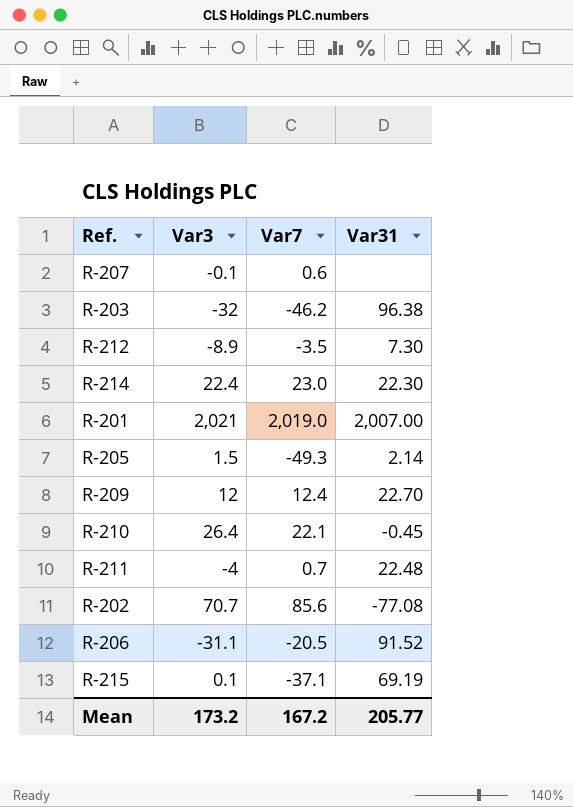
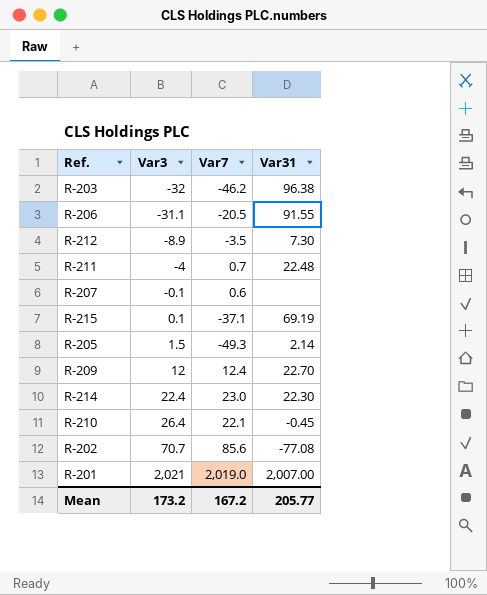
row order: none -> Var3 ascending
R-206 | Var31: 91.52 -> 91.55

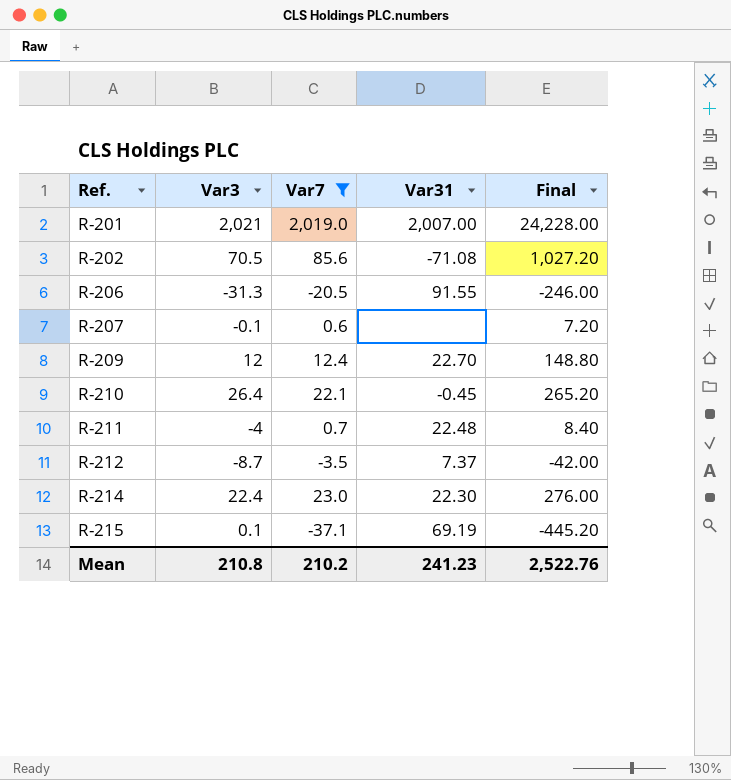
filter: none -> Var7 >= -37.1
row order: Var3 ascending -> Ref. ascending
column Final | formula: none -> [Var7] * 12
R-202 | Var3: 70.7 -> 70.5
R-202 | Var31: -77.08 -> -71.08
R-206 | Var3: -31.1 -> -31.3
R-212 | Var3: -8.9 -> -8.7
R-212 | Var31: 7.30 -> 7.37
Mean | Var3: 173.2 -> 210.8
Mean | Var7: 167.2 -> 210.2
Mean | Var31: 205.77 -> 241.23

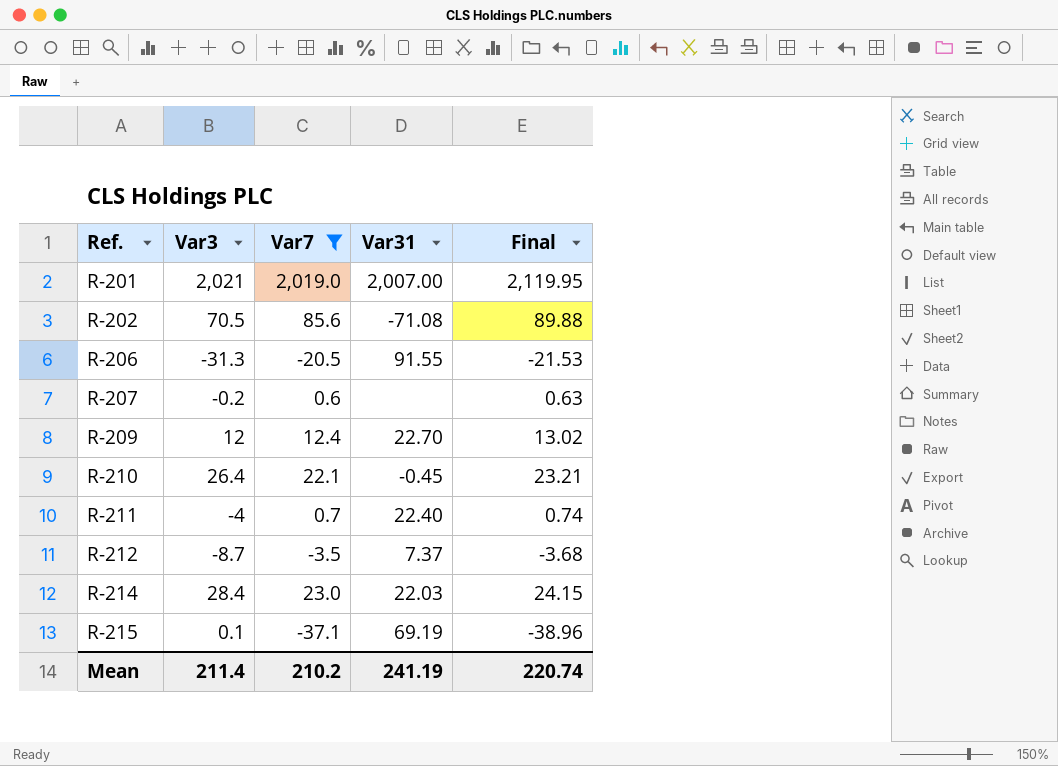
column Final | formula: [Var7] * 12 -> [Var7] * 1.05
R-207 | Var3: -0.1 -> -0.2
R-211 | Var31: 22.48 -> 22.40
R-214 | Var3: 22.4 -> 28.4
R-214 | Var31: 22.30 -> 22.03
Mean | Var3: 210.8 -> 211.4
Mean | Var31: 241.23 -> 241.19
Mean | Final: 2,522.76 -> 220.74

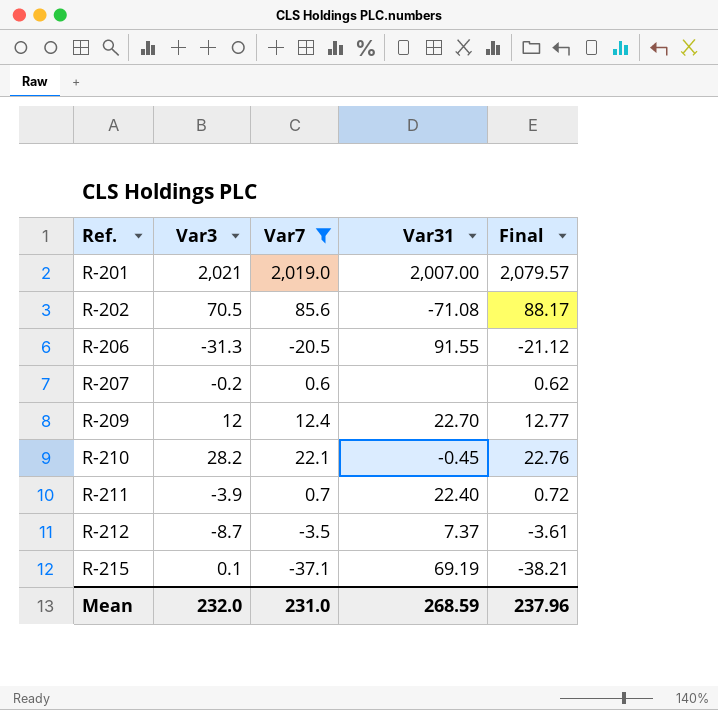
column Final | formula: [Var7] * 1.05 -> [Var7] * 1.03
row R-214: 28.4 | 23.0 | 22.03 | 24.15 -> none
R-210 | Var3: 26.4 -> 28.2
R-211 | Var3: -4 -> -3.9
Mean | Var3: 211.4 -> 232.0
Mean | Var7: 210.2 -> 231.0
Mean | Var31: 241.19 -> 268.59
Mean | Final: 220.74 -> 237.96

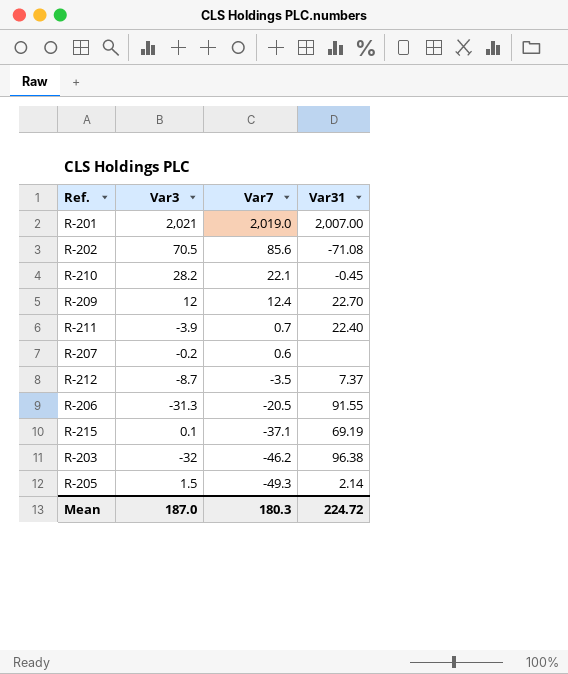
filter: Var7 >= -37.1 -> none
row order: Ref. ascending -> Var7 descending
column Final | formula: [Var7] * 1.03 -> none
Mean | Var3: 232.0 -> 187.0
Mean | Var7: 231.0 -> 180.3
Mean | Var31: 268.59 -> 224.72

